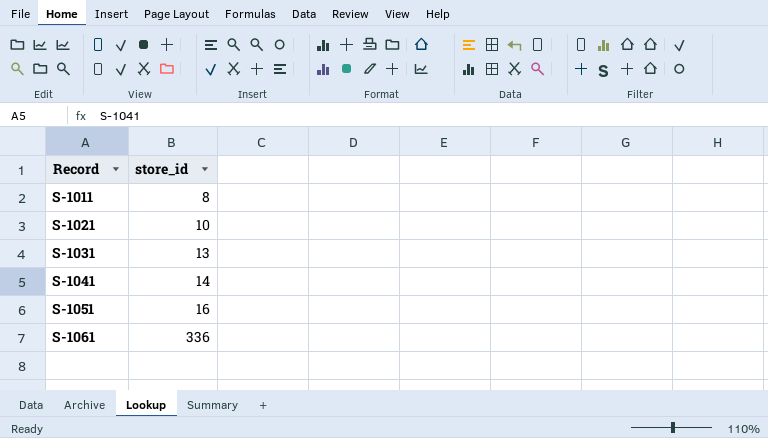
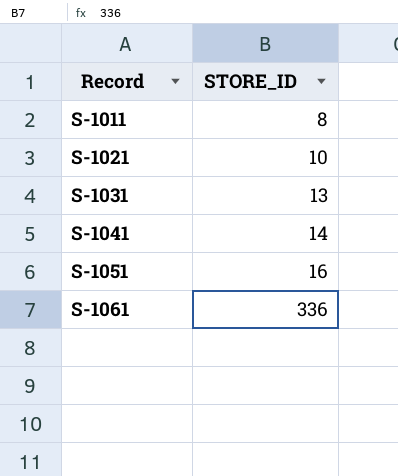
column name: store_id -> STORE_ID

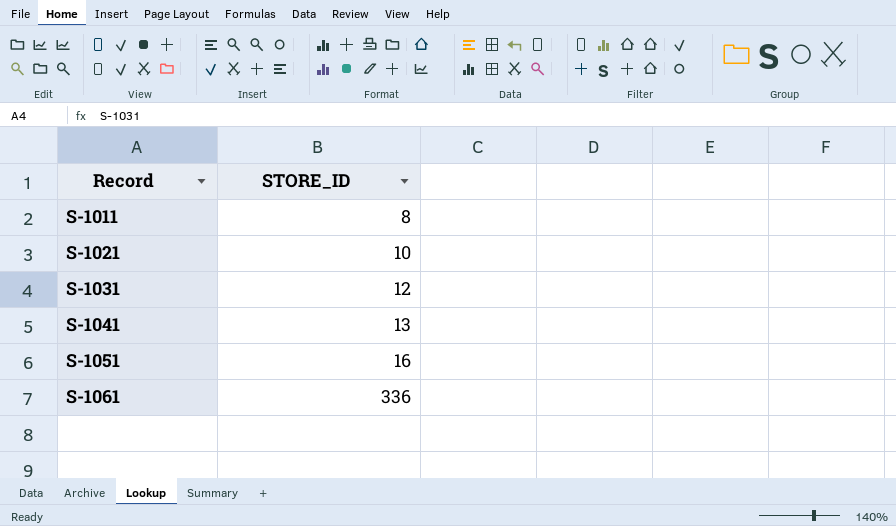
S-1031 | STORE_ID: 13 -> 12
S-1041 | STORE_ID: 14 -> 13

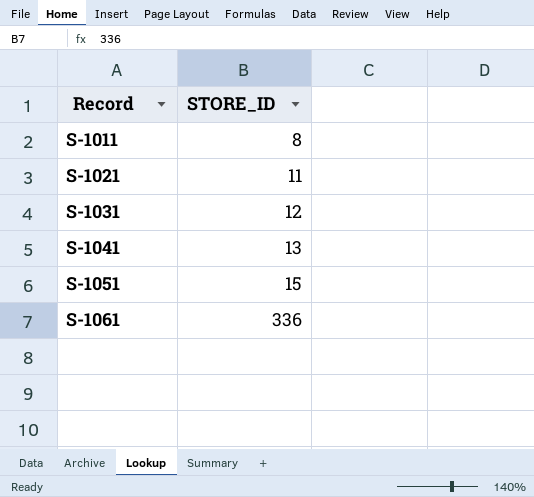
S-1021 | STORE_ID: 10 -> 11
S-1051 | STORE_ID: 16 -> 15

